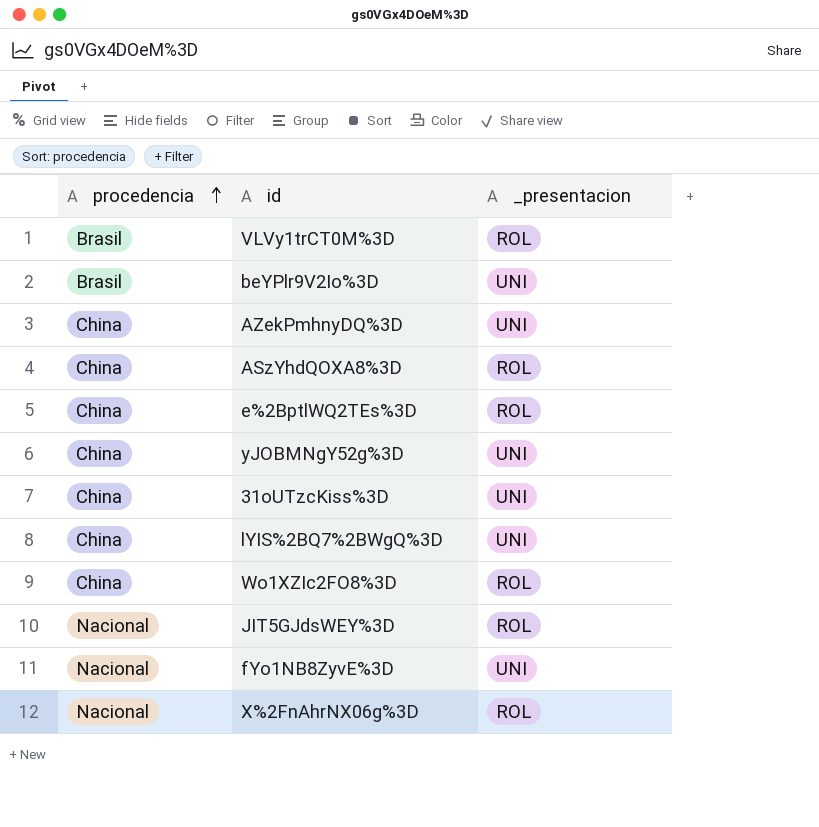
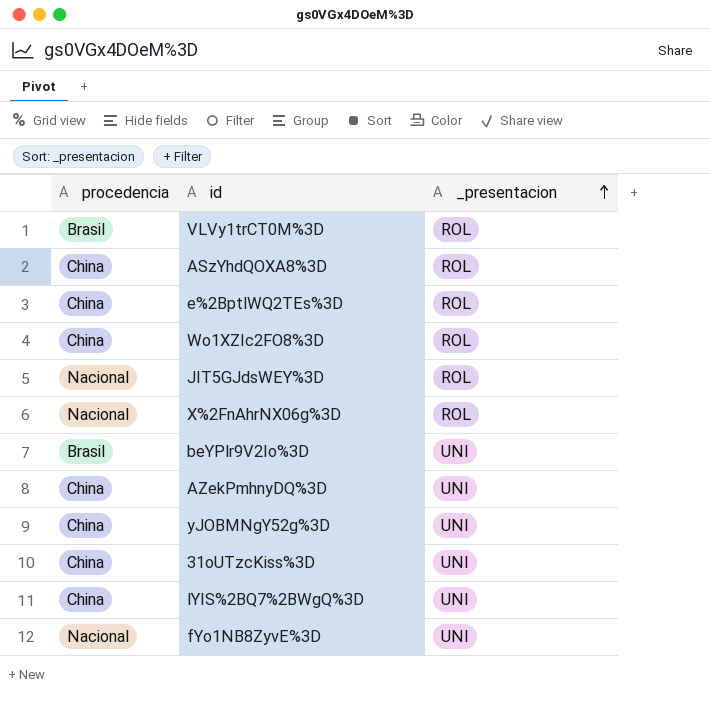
row order: procedencia ascending -> _presentacion ascending

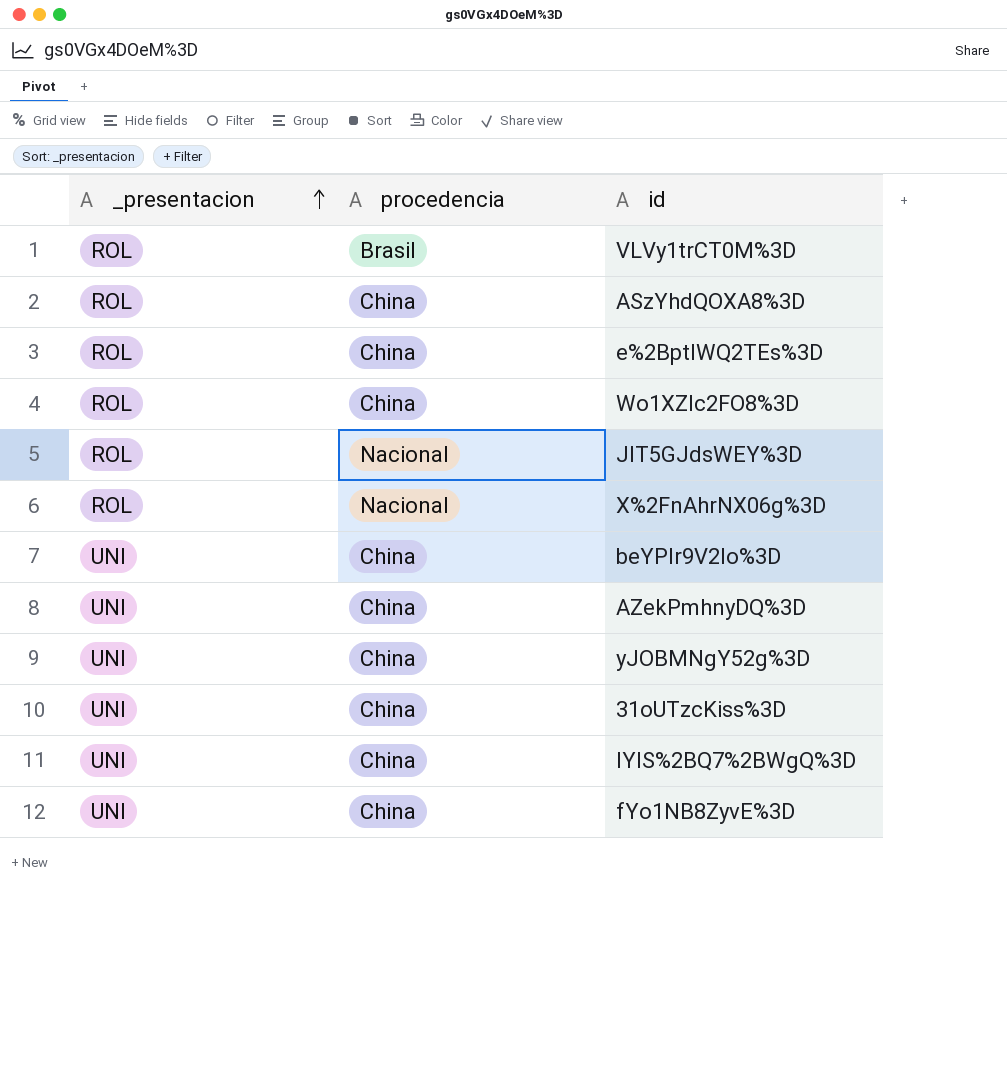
column _presentacion | position: 3 -> 1
beYPlr9V2Io%3D | procedencia: Brasil -> China
fYo1NB8ZyvE%3D | procedencia: Nacional -> China

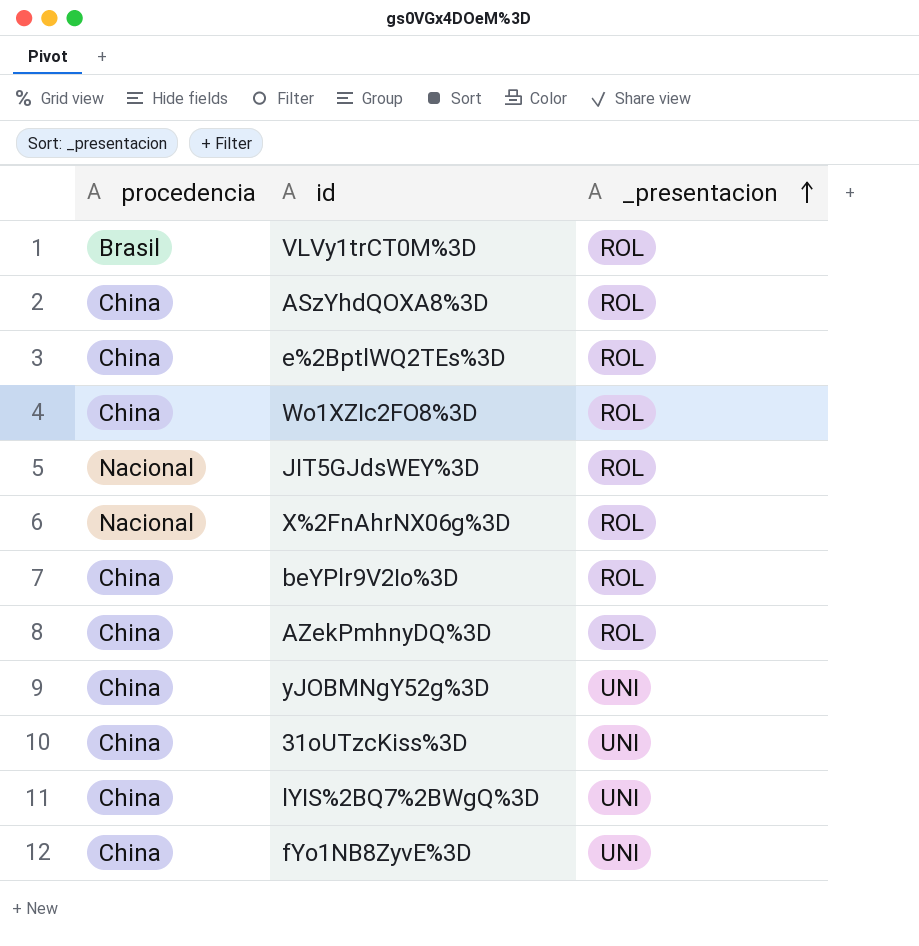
column _presentacion | position: 1 -> 3
beYPlr9V2Io%3D | _presentacion: UNI -> ROL
AZekPmhnyDQ%3D | _presentacion: UNI -> ROL

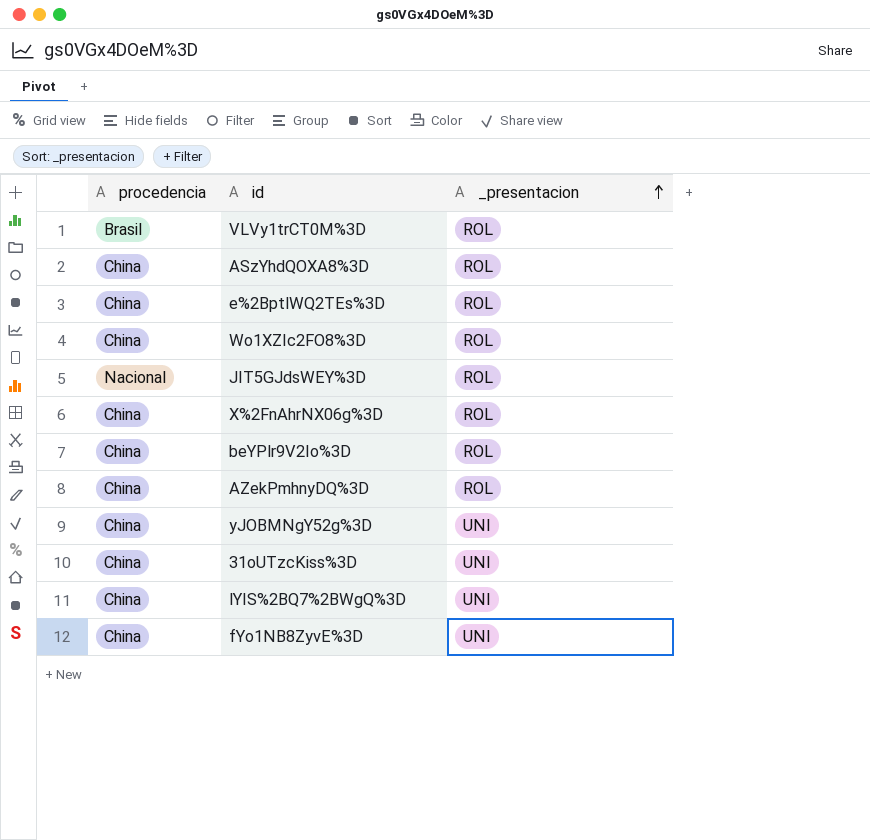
X%2FnAhrNX06g%3D | procedencia: Nacional -> China

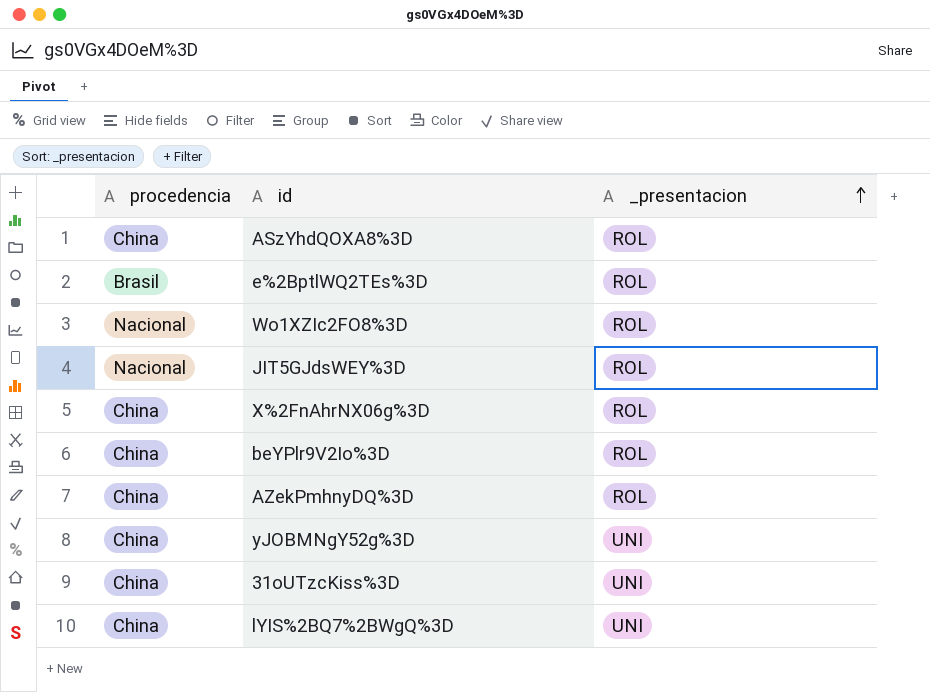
row VLVy1trCT0M%3D: Brasil | ROL -> none
row fYo1NB8ZyvE%3D: China | UNI -> none
e%2BptlWQ2TEs%3D | procedencia: China -> Brasil
Wo1XZIc2FO8%3D | procedencia: China -> Nacional

